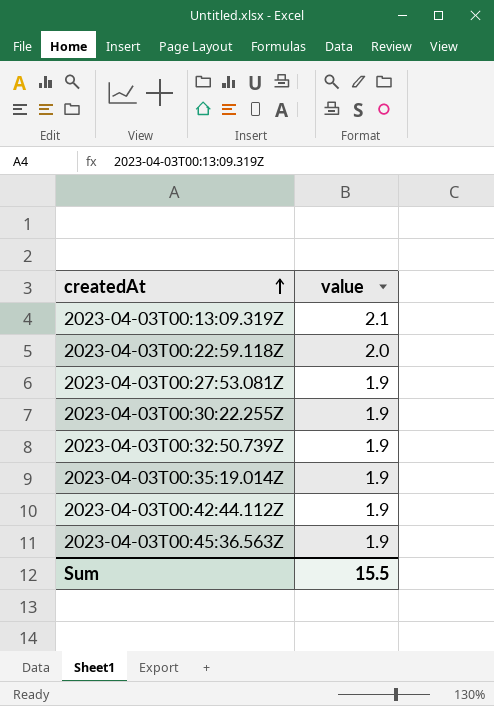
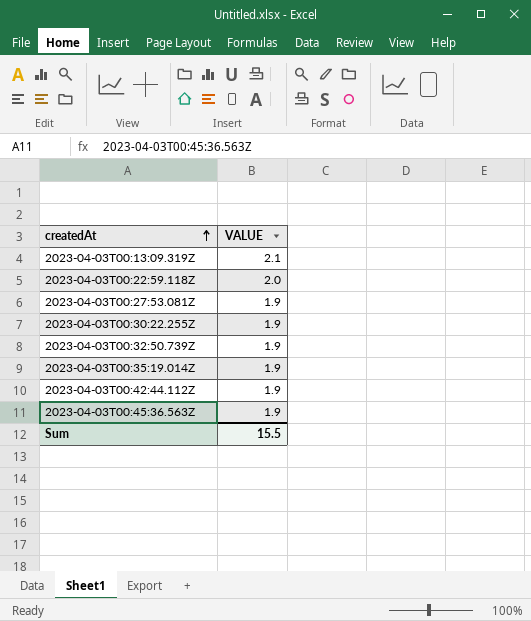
column name: value -> VALUE

